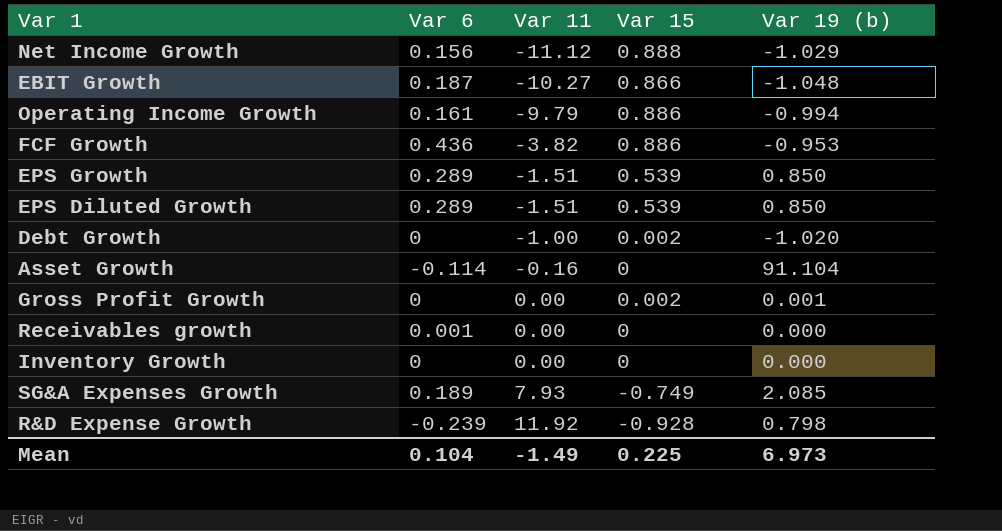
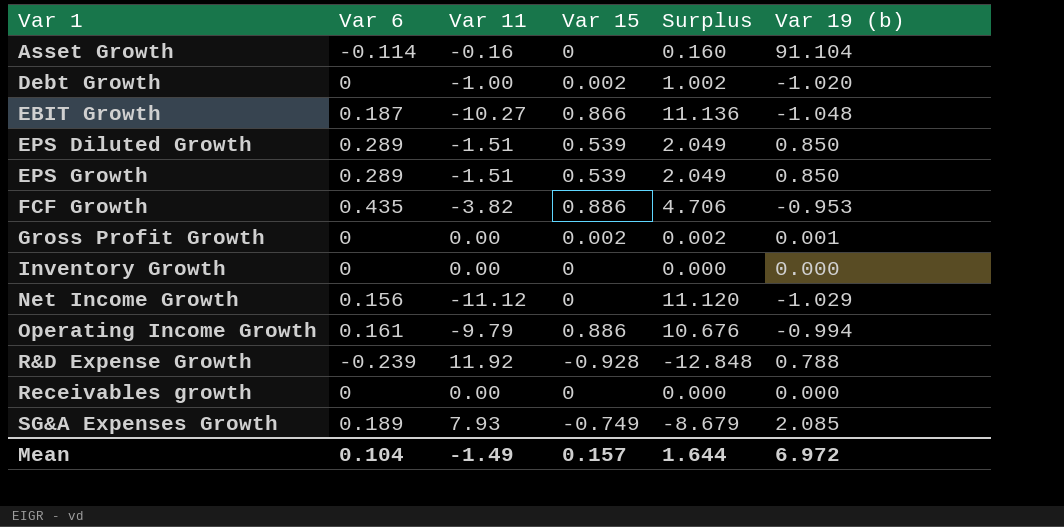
row order: Var 11 ascending -> Var 1 ascending
column Surplus | formula: none -> [Var 15] - [Var 11]
FCF Growth | Var 6: 0.436 -> 0.435
Net Income Growth | Var 15: 0.888 -> 0
R&D Expense Growth | Var 19 (b): 0.798 -> 0.788
Receivables growth | Var 6: 0.001 -> 0
Mean | Var 15: 0.225 -> 0.157
Mean | Var 19 (b): 6.973 -> 6.972

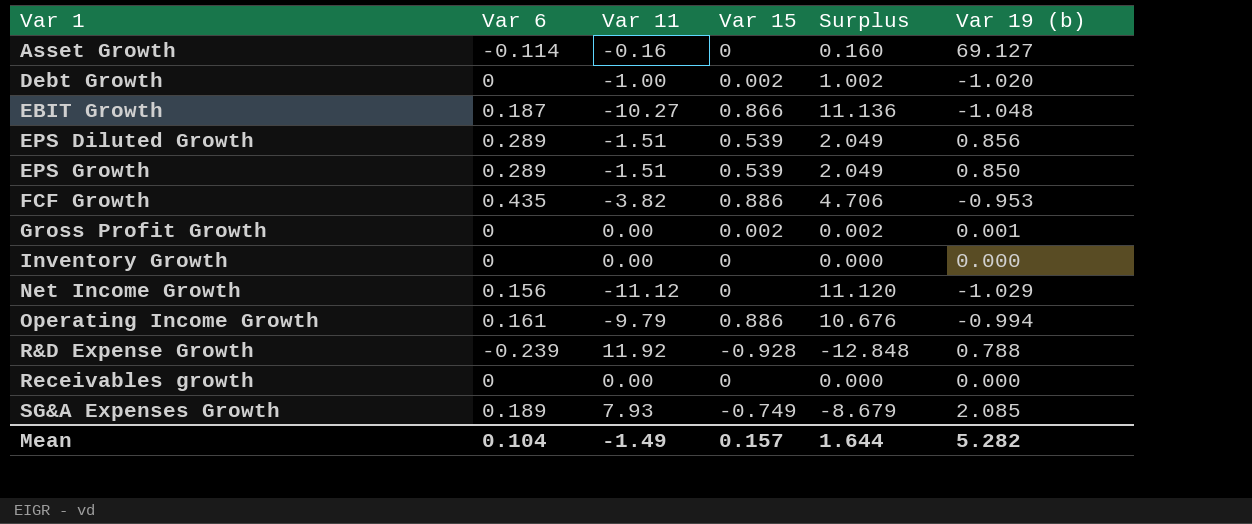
Asset Growth | Var 19 (b): 91.104 -> 69.127
EPS Diluted Growth | Var 19 (b): 0.850 -> 0.856
Mean | Var 19 (b): 6.972 -> 5.282

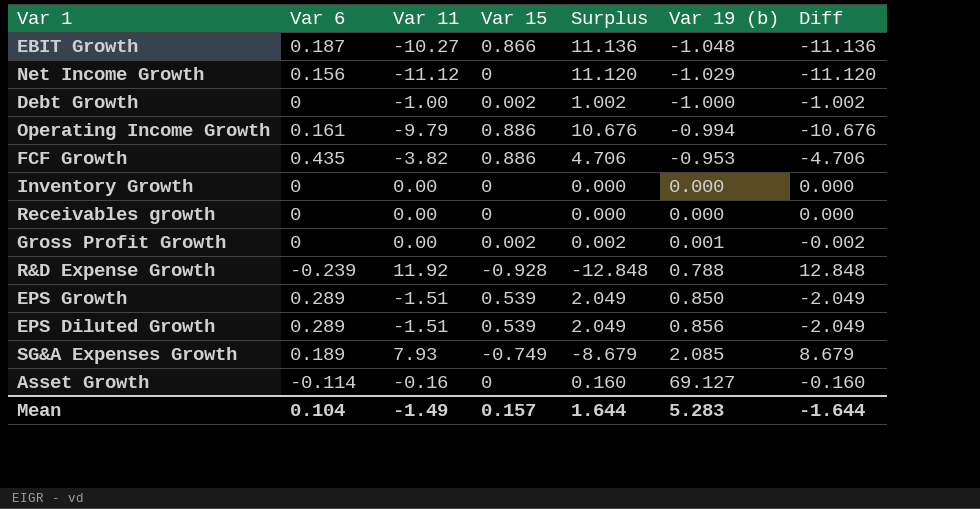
row order: Var 1 ascending -> Var 19 (b) ascending
column Diff | formula: none -> [Var 11] - [Var 15]
Debt Growth | Var 19 (b): -1.020 -> -1.000
Mean | Var 19 (b): 5.282 -> 5.283

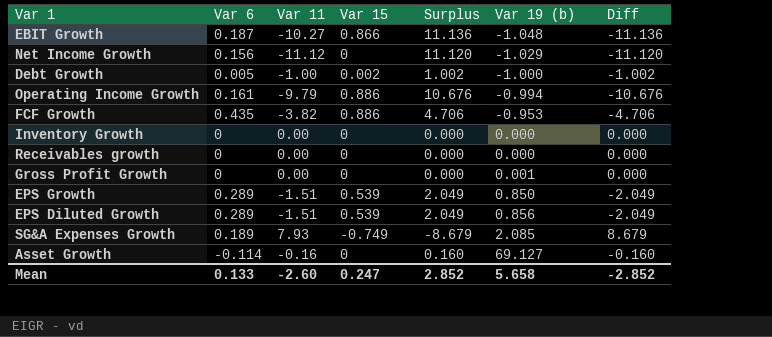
row R&D Expense Growth: -0.239 | 11.92 | -0.928 | -12.848 | 0.788 | 12.848 -> none
Debt Growth | Var 6: 0 -> 0.005
Gross Profit Growth | Var 15: 0.002 -> 0
Gross Profit Growth | Surplus: 0.002 -> 0.000
Gross Profit Growth | Diff: -0.002 -> 0.000
Mean | Var 6: 0.104 -> 0.133
Mean | Var 11: -1.49 -> -2.60
Mean | Var 15: 0.157 -> 0.247
Mean | Surplus: 1.644 -> 2.852
Mean | Var 19 (b): 5.283 -> 5.658
Mean | Diff: -1.644 -> -2.852

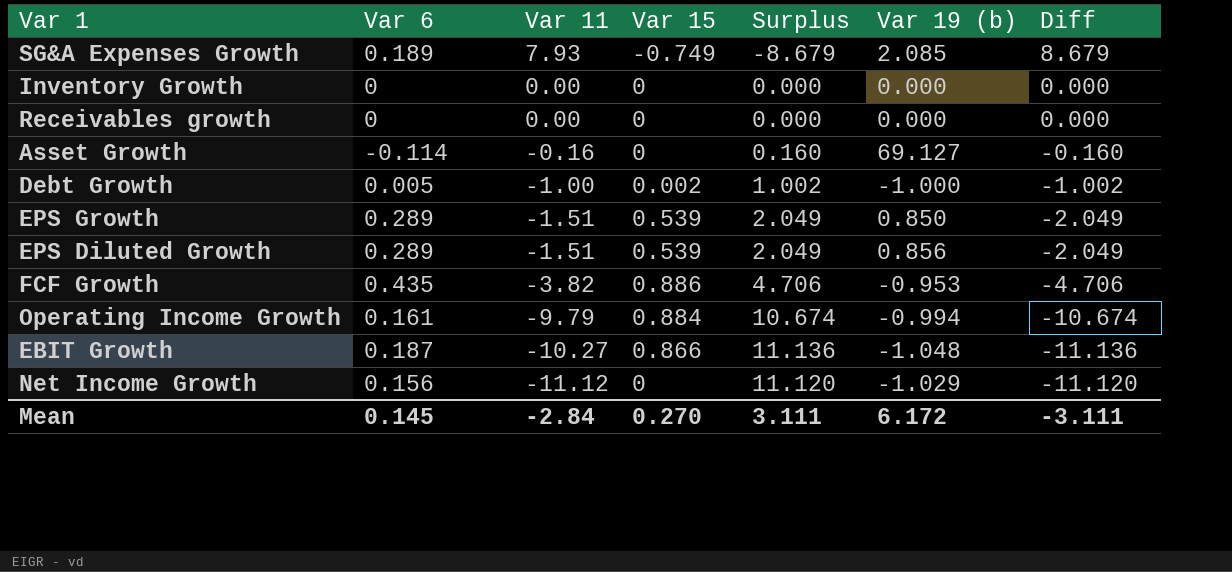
row order: Var 19 (b) ascending -> Var 11 descending
row Gross Profit Growth: 0 | 0.00 | 0 | 0.000 | 0.001 | 0.000 -> none
Operating Income Growth | Var 15: 0.886 -> 0.884
Operating Income Growth | Surplus: 10.676 -> 10.674
Operating Income Growth | Diff: -10.676 -> -10.674
Mean | Var 6: 0.133 -> 0.145
Mean | Var 11: -2.60 -> -2.84
Mean | Var 15: 0.247 -> 0.270
Mean | Surplus: 2.852 -> 3.111
Mean | Var 19 (b): 5.658 -> 6.172
Mean | Diff: -2.852 -> -3.111

